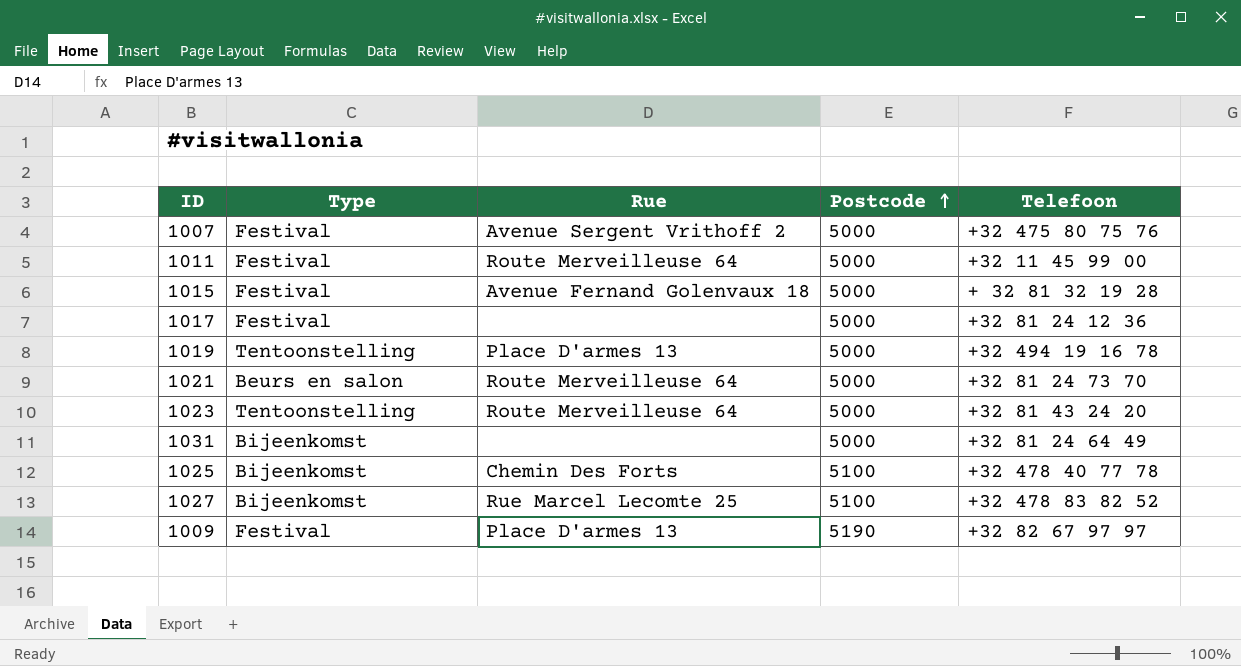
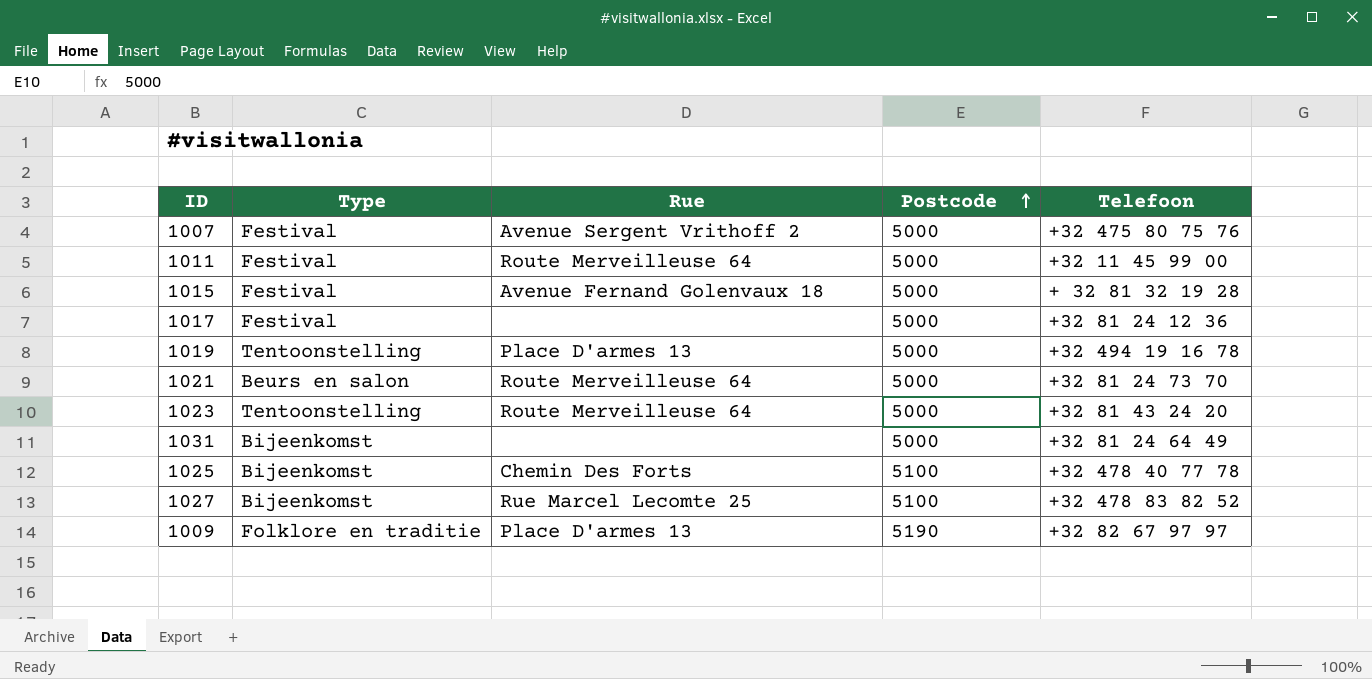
1009 | Type: Festival -> Folklore en traditie

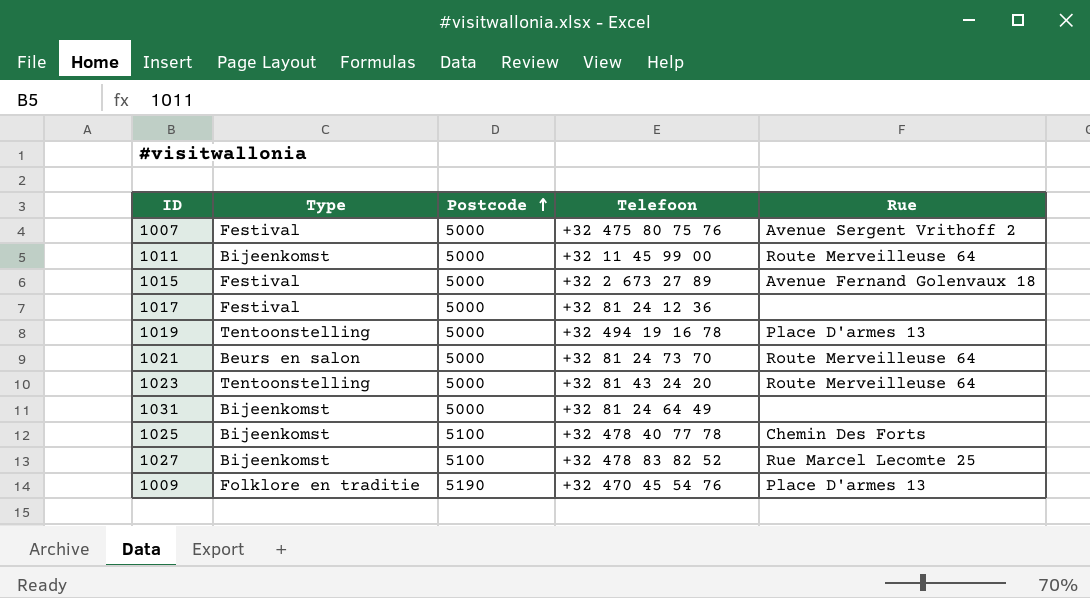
column Rue | position: 3 -> 5
1011 | Type: Festival -> Bijeenkomst
1015 | Telefoon: + 32 81 32 19 28 -> +32 2 673 27 89
1009 | Telefoon: +32 82 67 97 97 -> +32 470 45 54 76

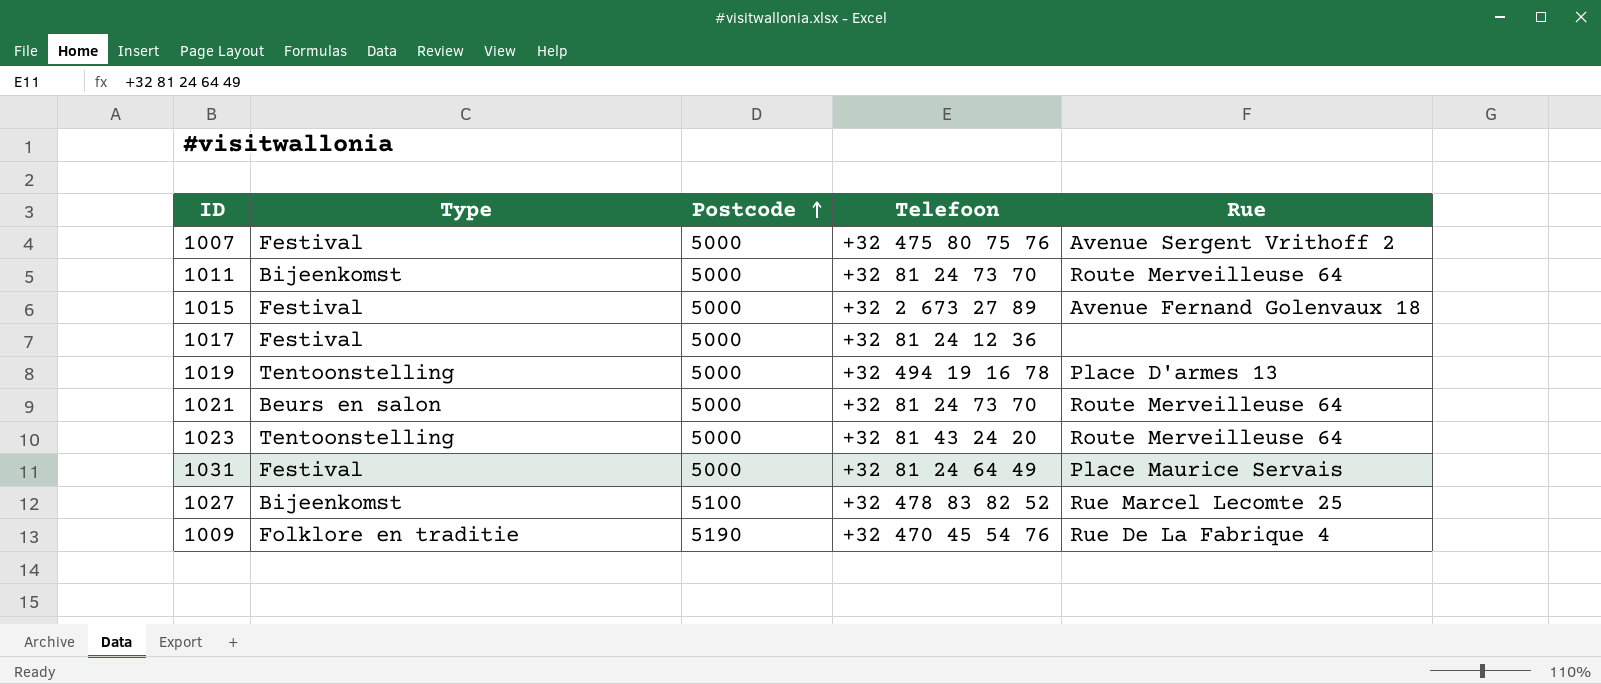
row 1025: Bijeenkomst | 5100 | +32 478 40 77 78 | Chemin Des Forts -> none
1011 | Telefoon: +32 11 45 99 00 -> +32 81 24 73 70
1031 | Type: Bijeenkomst -> Festival
1031 | Rue: none -> Place Maurice Servais
1009 | Rue: Place D'armes 13 -> Rue De La Fabrique 4

